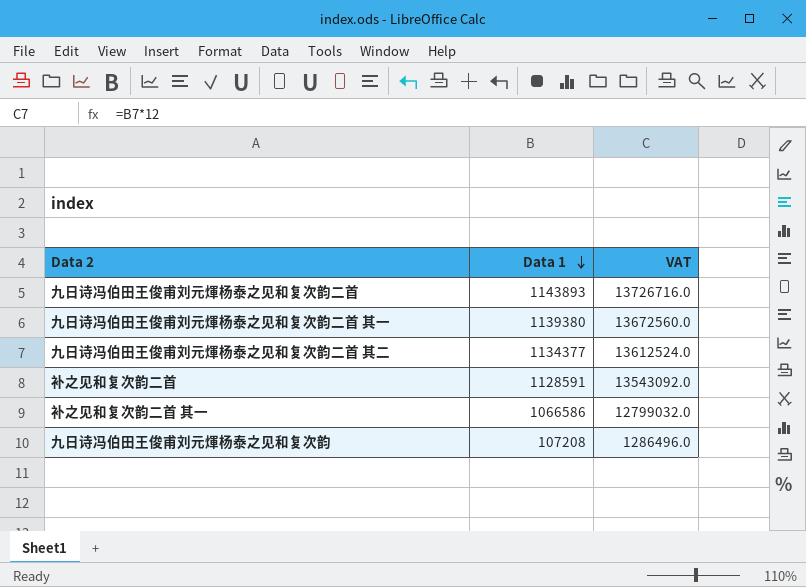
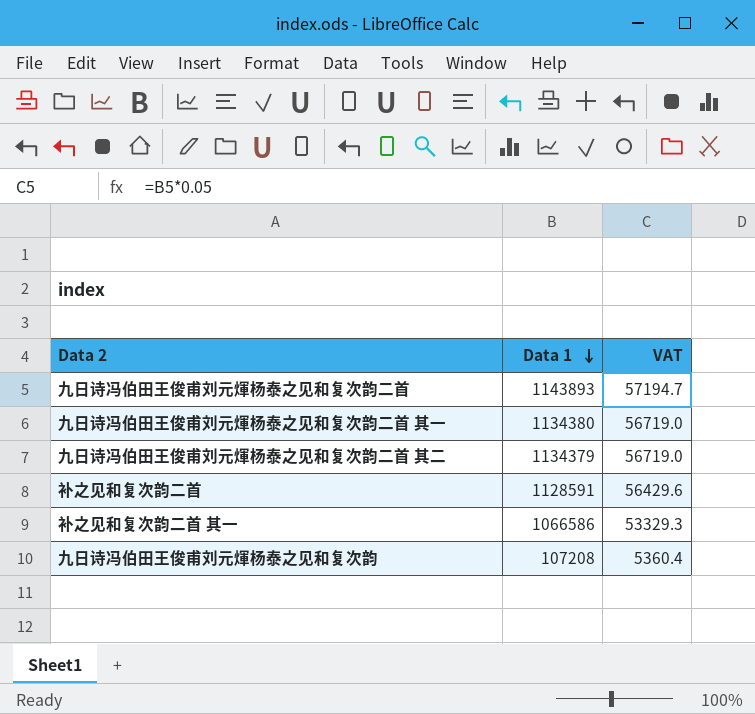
column VAT | formula: [Data 1] * 12 -> [Data 1] * 0.05
九日诗冯伯田王俊甫刘元煇杨泰之见和复次韵二首 其一 | Data 1: 1139380 -> 1134380
九日诗冯伯田王俊甫刘元煇杨泰之见和复次韵二首 其二 | Data 1: 1134377 -> 1134379

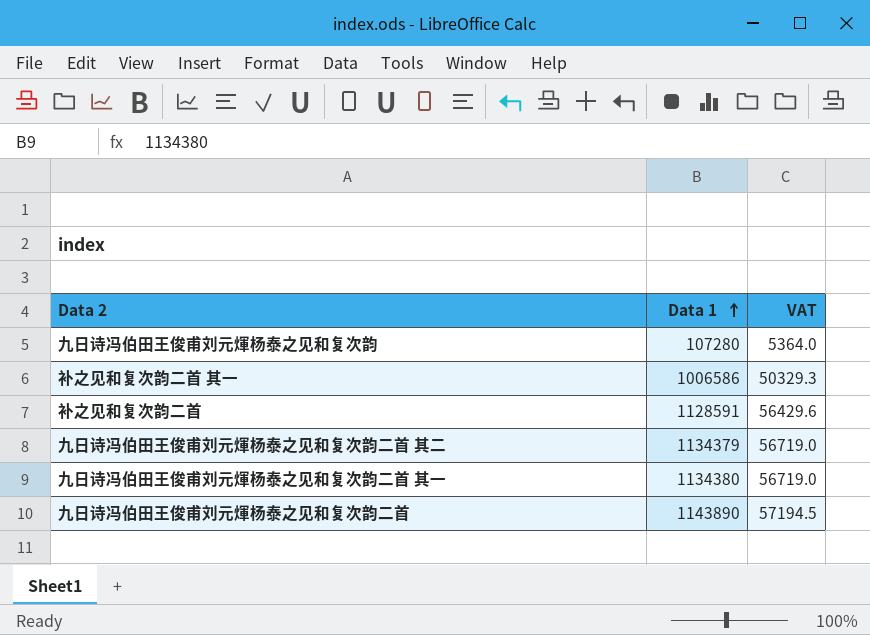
row order: Data 1 descending -> Data 1 ascending
九日诗冯伯田王俊甫刘元煇杨泰之见和复次韵 | Data 1: 107208 -> 107280
九日诗冯伯田王俊甫刘元煇杨泰之见和复次韵 | VAT: 5360.4 -> 5364.0
补之见和复次韵二首 其一 | Data 1: 1066586 -> 1006586
补之见和复次韵二首 其一 | VAT: 53329.3 -> 50329.3
九日诗冯伯田王俊甫刘元煇杨泰之见和复次韵二首 | Data 1: 1143893 -> 1143890
九日诗冯伯田王俊甫刘元煇杨泰之见和复次韵二首 | VAT: 57194.7 -> 57194.5

